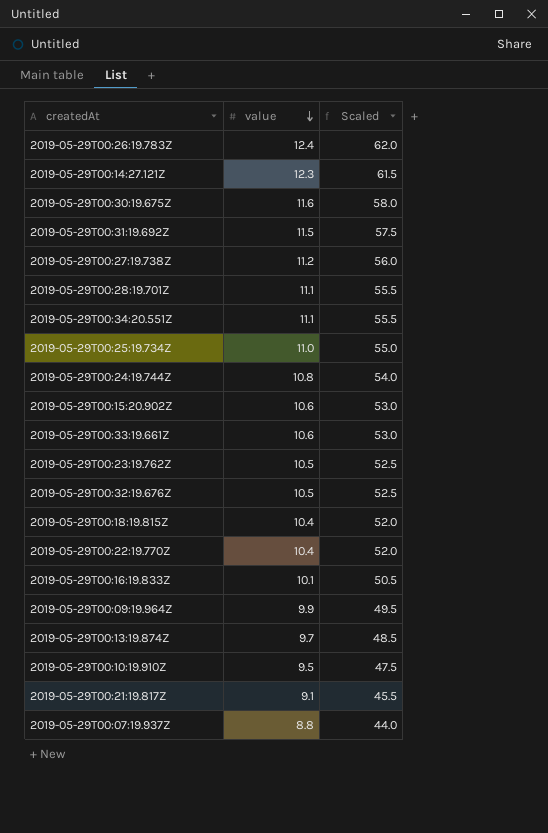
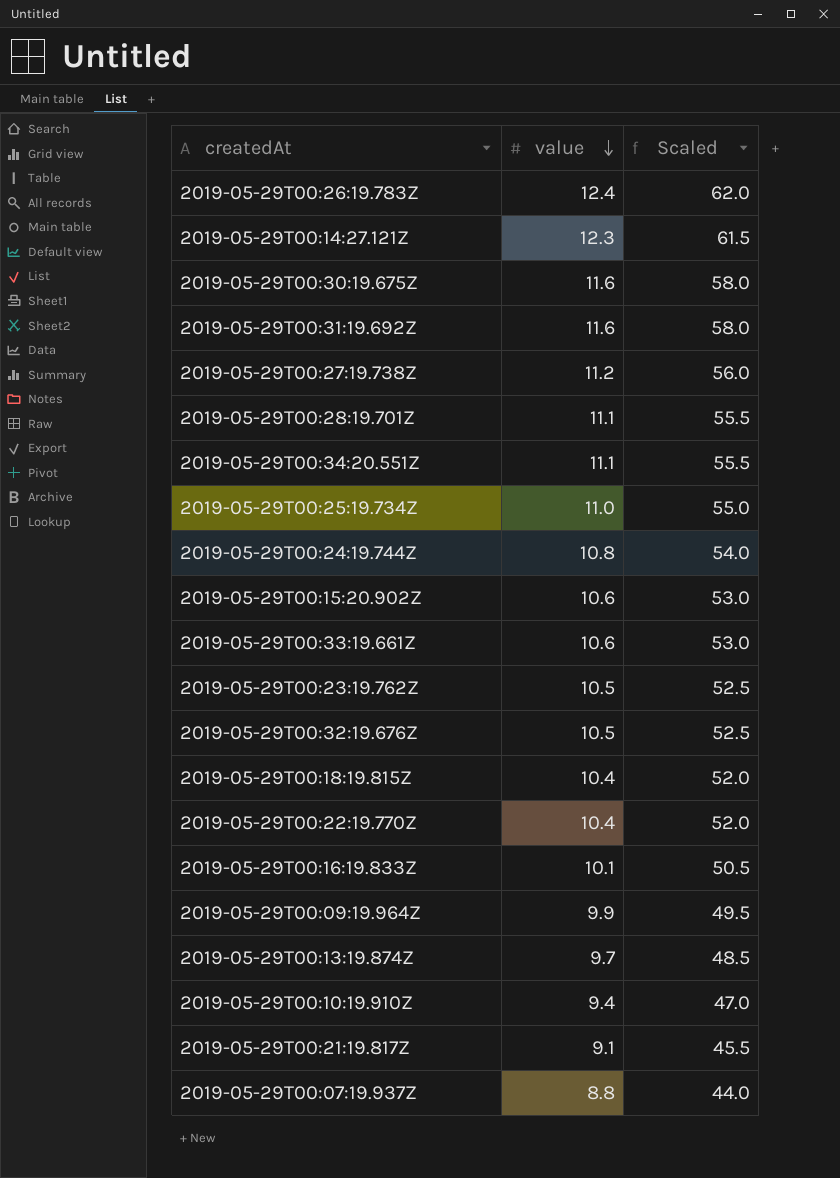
2019-05-29T00:31:19.692Z | value: 11.5 -> 11.6
2019-05-29T00:31:19.692Z | Scaled: 57.5 -> 58.0
2019-05-29T00:10:19.910Z | value: 9.5 -> 9.4
2019-05-29T00:10:19.910Z | Scaled: 47.5 -> 47.0

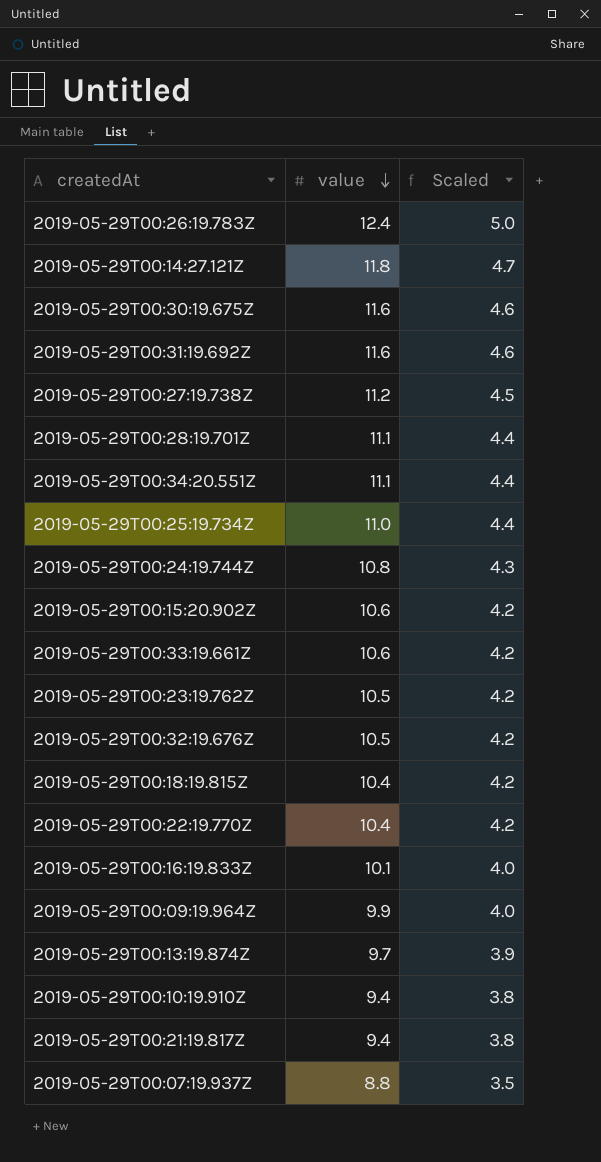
column Scaled | formula: [value] * 5 -> [value] * 0.4
2019-05-29T00:14:27.121Z | value: 12.3 -> 11.8
2019-05-29T00:21:19.817Z | value: 9.1 -> 9.4

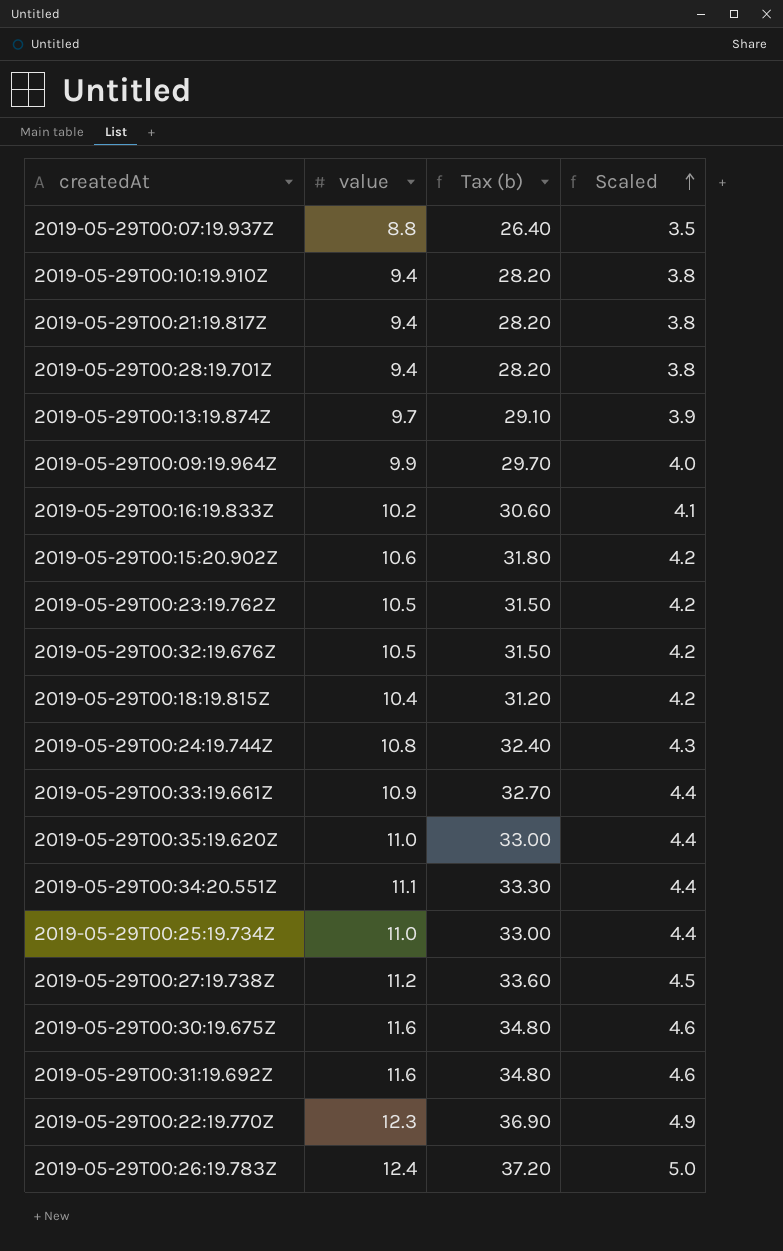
row order: value descending -> Scaled ascending
column Tax (b) | formula: none -> [value] * 3
row 2019-05-29T00:14:27.121Z: 11.8 | 4.7 -> none
2019-05-29T00:28:19.701Z | value: 11.1 -> 9.4
2019-05-29T00:28:19.701Z | Scaled: 4.4 -> 3.8
2019-05-29T00:16:19.833Z | value: 10.1 -> 10.2
2019-05-29T00:16:19.833Z | Scaled: 4.0 -> 4.1
2019-05-29T00:33:19.661Z | value: 10.6 -> 10.9
2019-05-29T00:33:19.661Z | Scaled: 4.2 -> 4.4
row 2019-05-29T00:35:19.620Z: none -> 11.0 | 33.00 | 4.4
2019-05-29T00:22:19.770Z | value: 10.4 -> 12.3
2019-05-29T00:22:19.770Z | Scaled: 4.2 -> 4.9

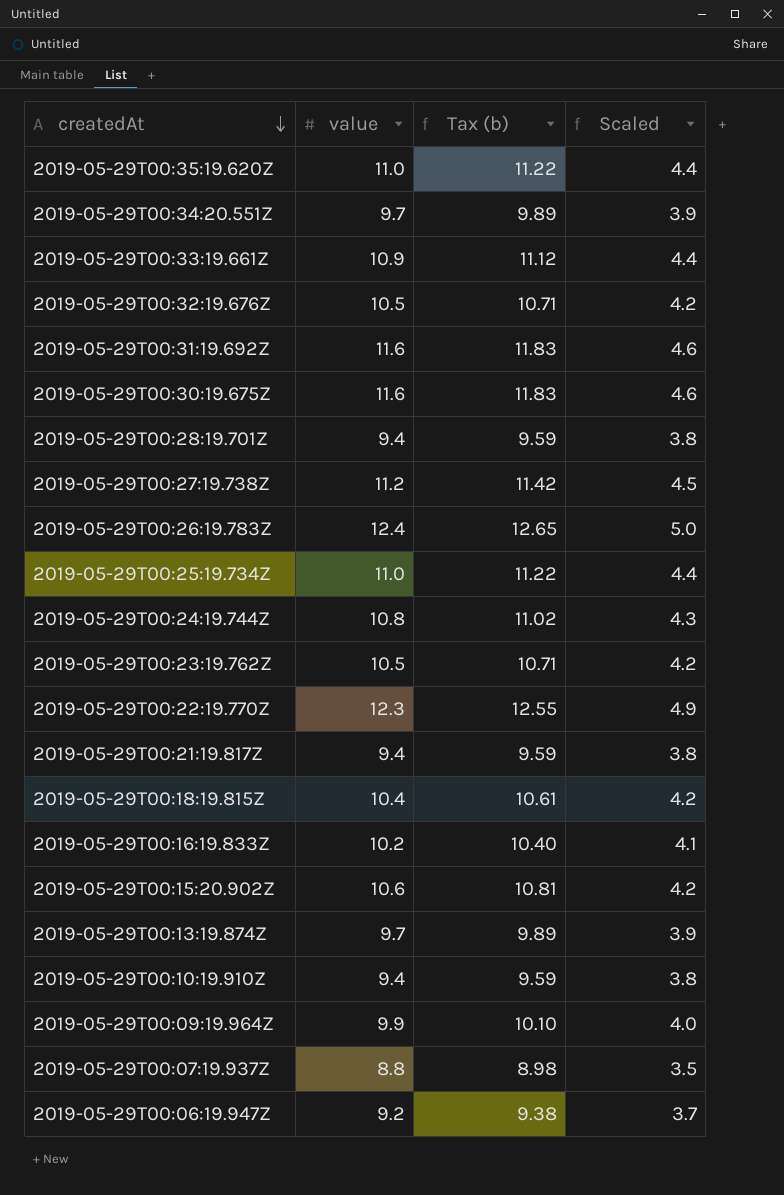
row order: Scaled ascending -> createdAt descending
column Tax (b) | formula: [value] * 3 -> [value] * 1.02
2019-05-29T00:34:20.551Z | value: 11.1 -> 9.7
2019-05-29T00:34:20.551Z | Scaled: 4.4 -> 3.9
row 2019-05-29T00:06:19.947Z: none -> 9.2 | 9.38 | 3.7

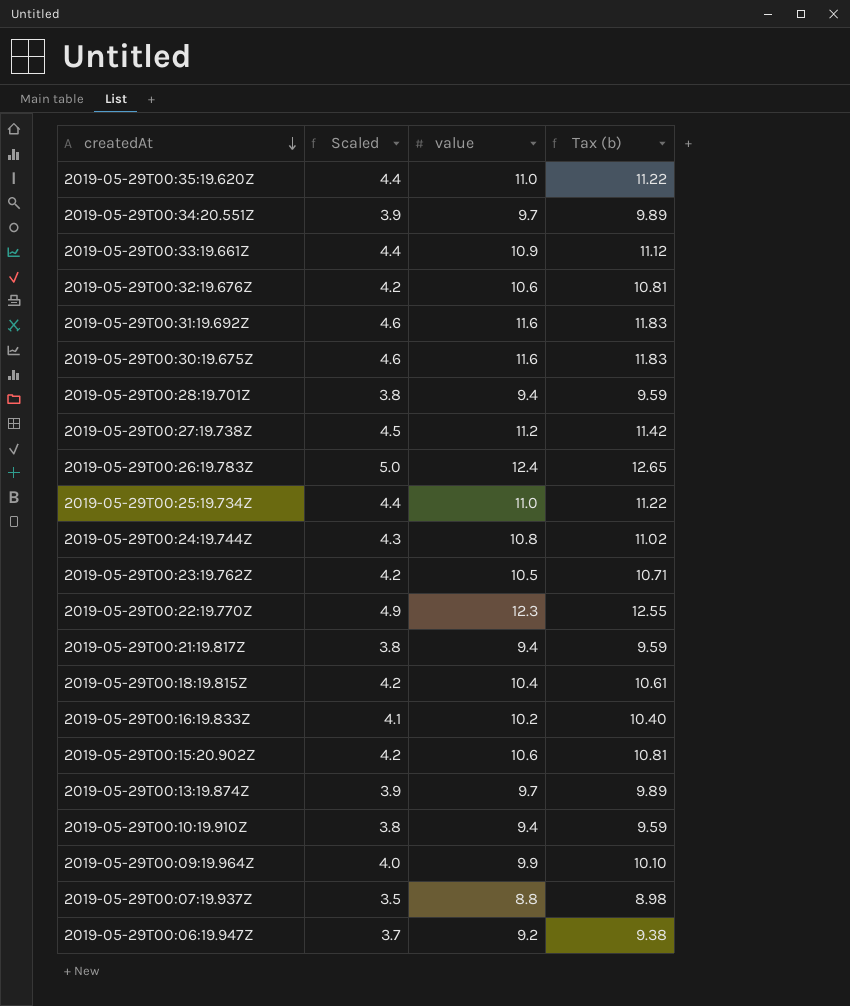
column Scaled | position: 4 -> 2
2019-05-29T00:32:19.676Z | value: 10.5 -> 10.6
2019-05-29T00:32:19.676Z | Tax (b): 10.71 -> 10.81

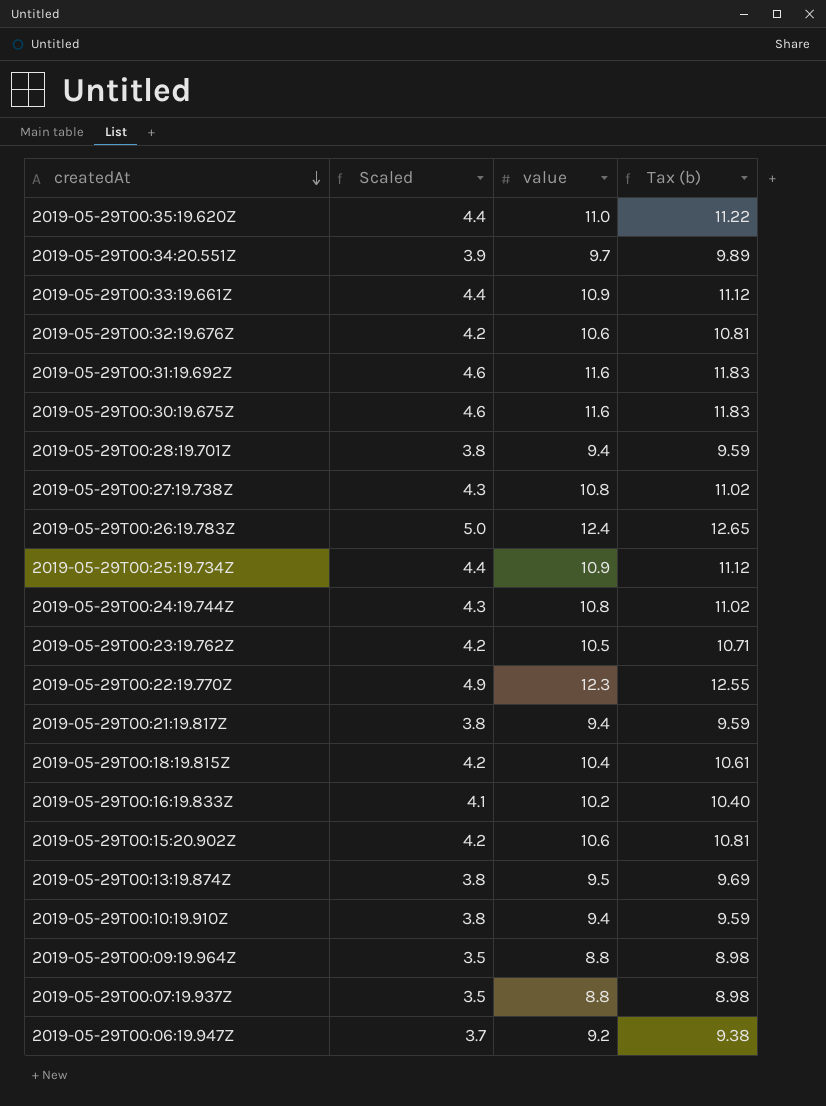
2019-05-29T00:27:19.738Z | Scaled: 4.5 -> 4.3
2019-05-29T00:27:19.738Z | value: 11.2 -> 10.8
2019-05-29T00:27:19.738Z | Tax (b): 11.42 -> 11.02
2019-05-29T00:25:19.734Z | value: 11.0 -> 10.9
2019-05-29T00:25:19.734Z | Tax (b): 11.22 -> 11.12
2019-05-29T00:13:19.874Z | Scaled: 3.9 -> 3.8
2019-05-29T00:13:19.874Z | value: 9.7 -> 9.5
2019-05-29T00:13:19.874Z | Tax (b): 9.89 -> 9.69
2019-05-29T00:09:19.964Z | Scaled: 4.0 -> 3.5
2019-05-29T00:09:19.964Z | value: 9.9 -> 8.8
2019-05-29T00:09:19.964Z | Tax (b): 10.10 -> 8.98

